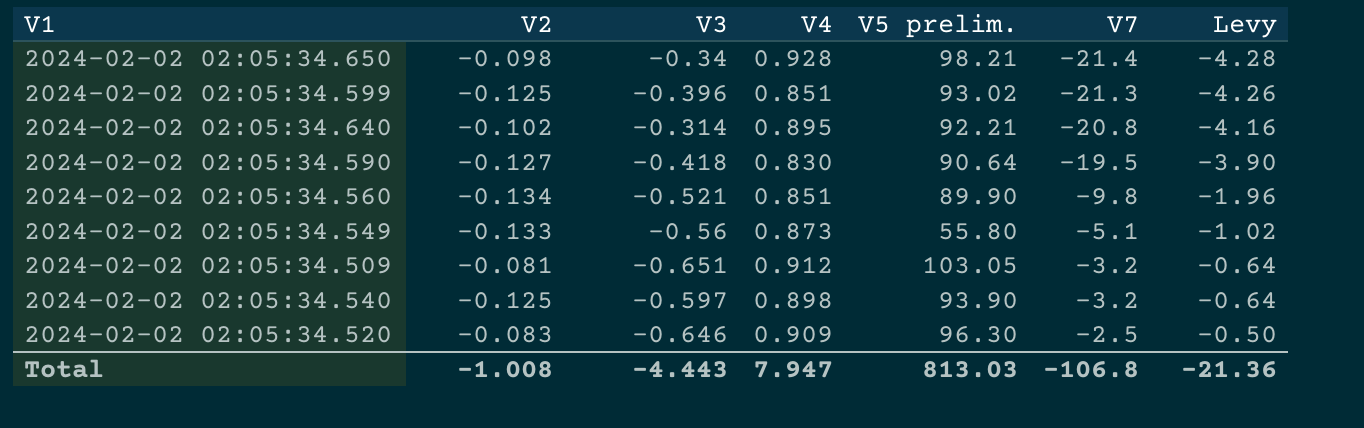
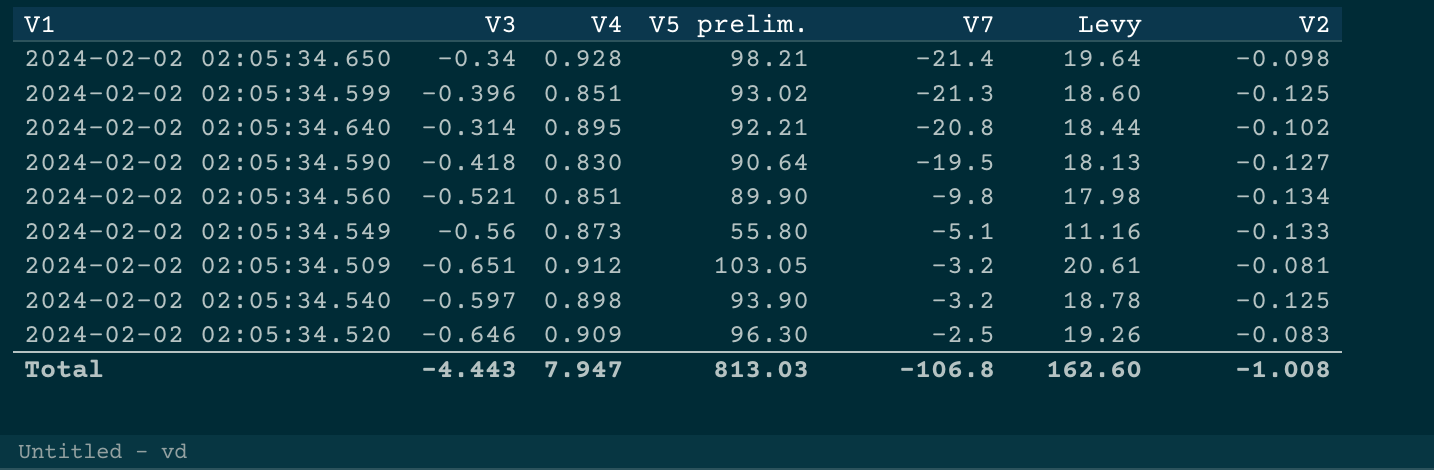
column Levy | formula: [V7] * 0.2 -> [V5 prelim.] * 0.2
column V2 | position: 2 -> 7
Total | Levy: -21.36 -> 162.60

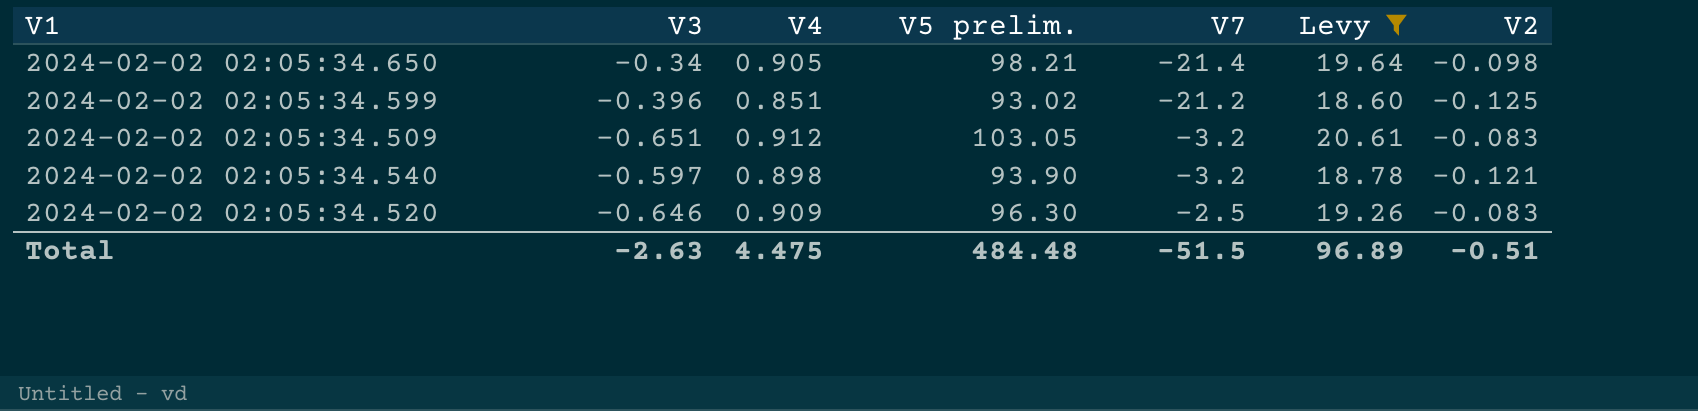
filter: none -> Levy >= 18.60
2024-02-02 02:05:34.650 | V4: 0.928 -> 0.905
2024-02-02 02:05:34.599 | V7: -21.3 -> -21.2
2024-02-02 02:05:34.509 | V2: -0.081 -> -0.083
2024-02-02 02:05:34.540 | V2: -0.125 -> -0.121
Total | V3: -4.443 -> -2.63
Total | V4: 7.947 -> 4.475
Total | V5 prelim.: 813.03 -> 484.48
Total | V7: -106.8 -> -51.5
Total | Levy: 162.60 -> 96.89
Total | V2: -1.008 -> -0.51

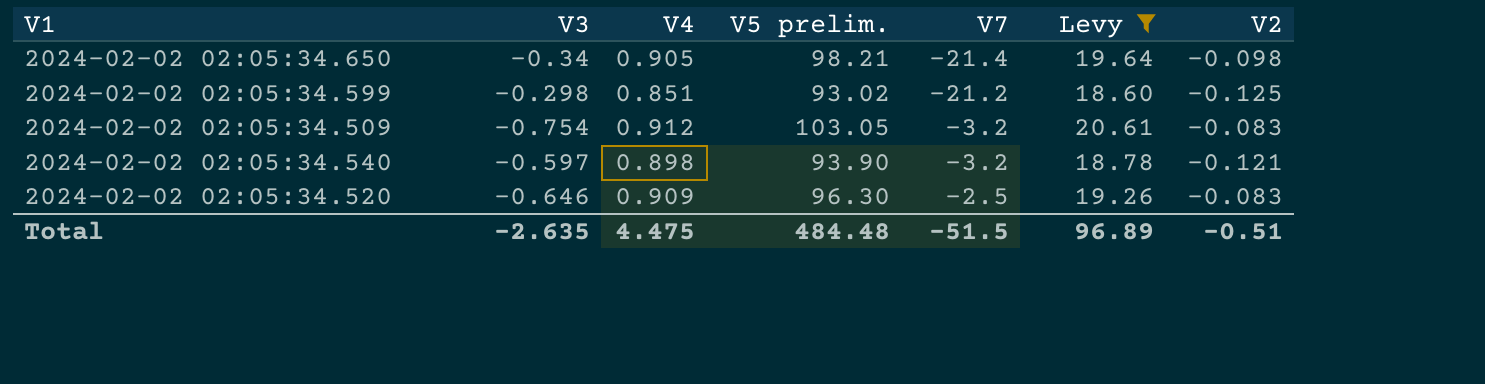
2024-02-02 02:05:34.599 | V3: -0.396 -> -0.298
2024-02-02 02:05:34.509 | V3: -0.651 -> -0.754
Total | V3: -2.63 -> -2.635

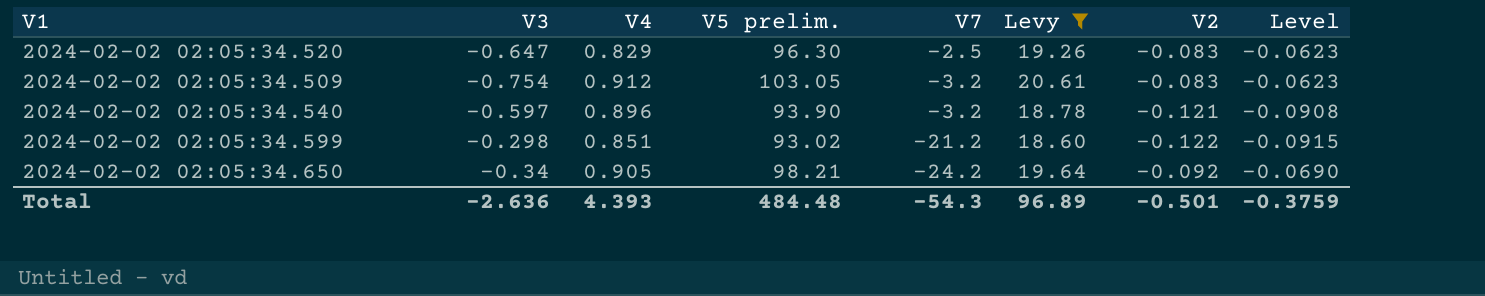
row order: V7 ascending -> V7 descending
column Level | formula: none -> [V2] * 0.75
2024-02-02 02:05:34.520 | V3: -0.646 -> -0.647
2024-02-02 02:05:34.520 | V4: 0.909 -> 0.829
2024-02-02 02:05:34.540 | V4: 0.898 -> 0.896
2024-02-02 02:05:34.599 | V2: -0.125 -> -0.122
2024-02-02 02:05:34.650 | V7: -21.4 -> -24.2
2024-02-02 02:05:34.650 | V2: -0.098 -> -0.092
Total | V3: -2.635 -> -2.636
Total | V4: 4.475 -> 4.393
Total | V7: -51.5 -> -54.3
Total | V2: -0.51 -> -0.501

